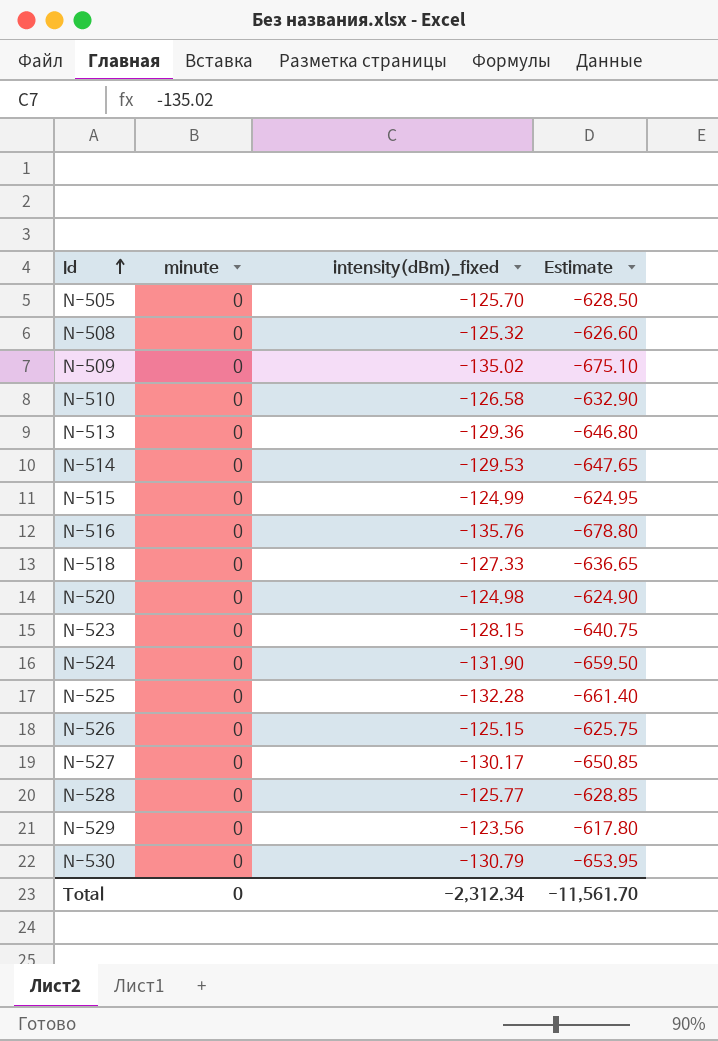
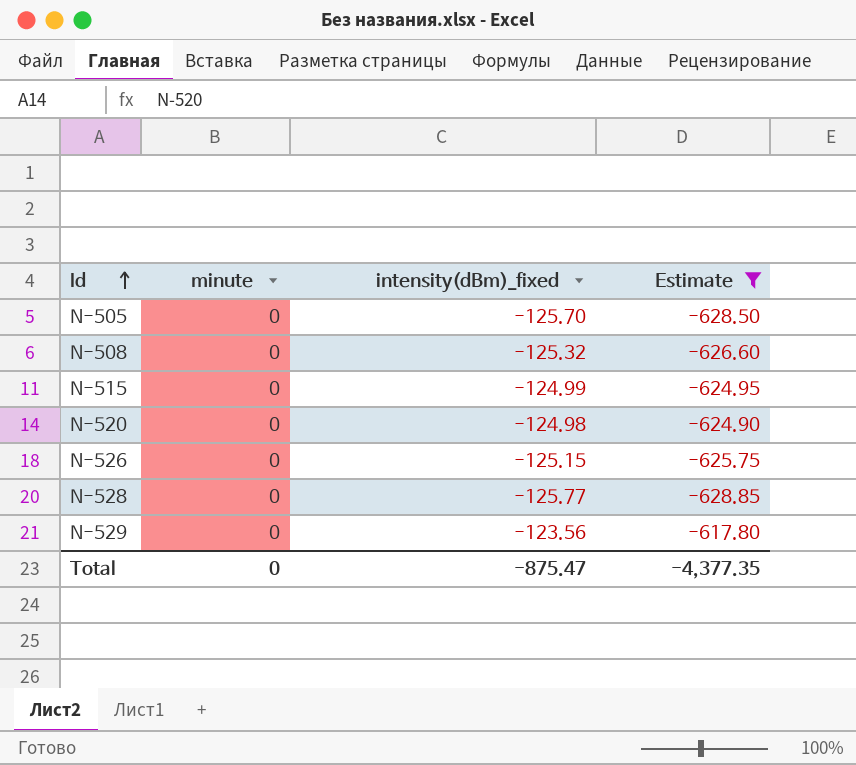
filter: none -> Estimate >= -628.85
Total | intensity(dBm)_fixed: -2,312.34 -> -875.47
Total | Estimate: -11,561.70 -> -4,377.35

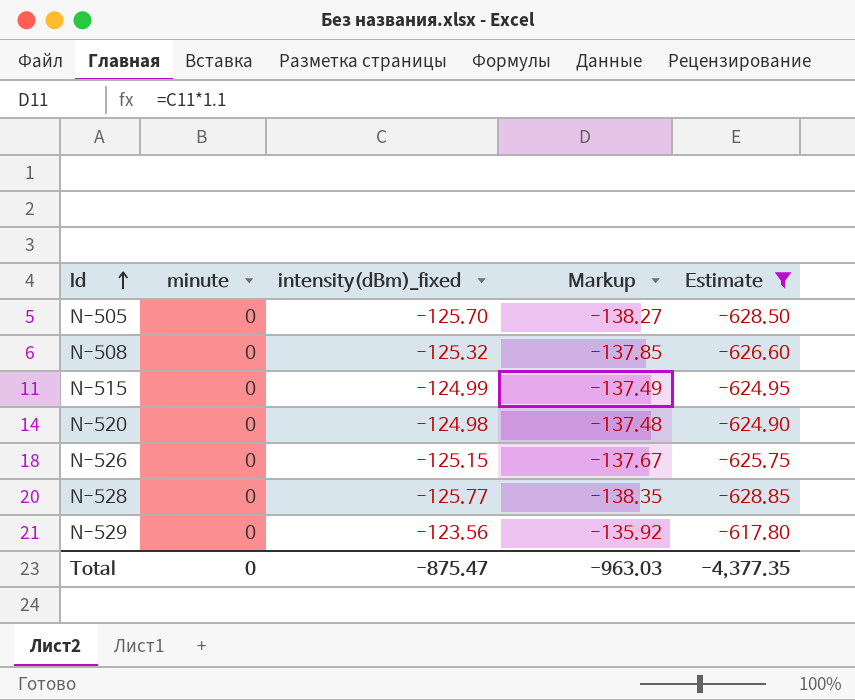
column Markup | formula: none -> [intensity(dBm)_fixed] * 1.1

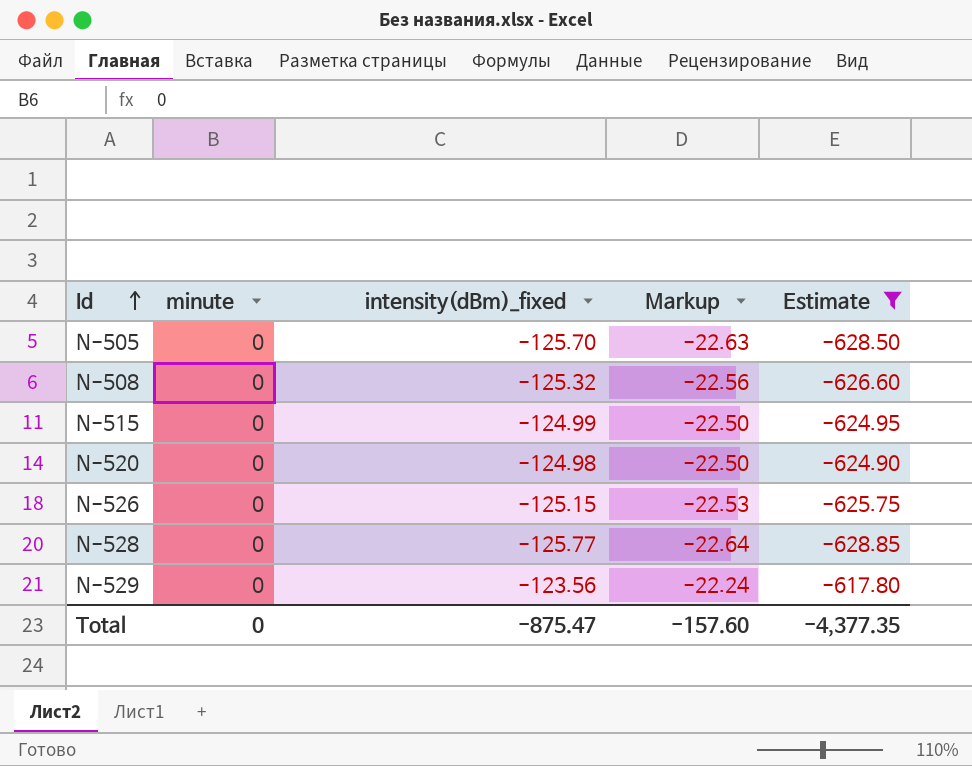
column Markup | formula: [intensity(dBm)_fixed] * 1.1 -> [intensity(dBm)_fixed] * 0.18
Total | Markup: -963.03 -> -157.60

